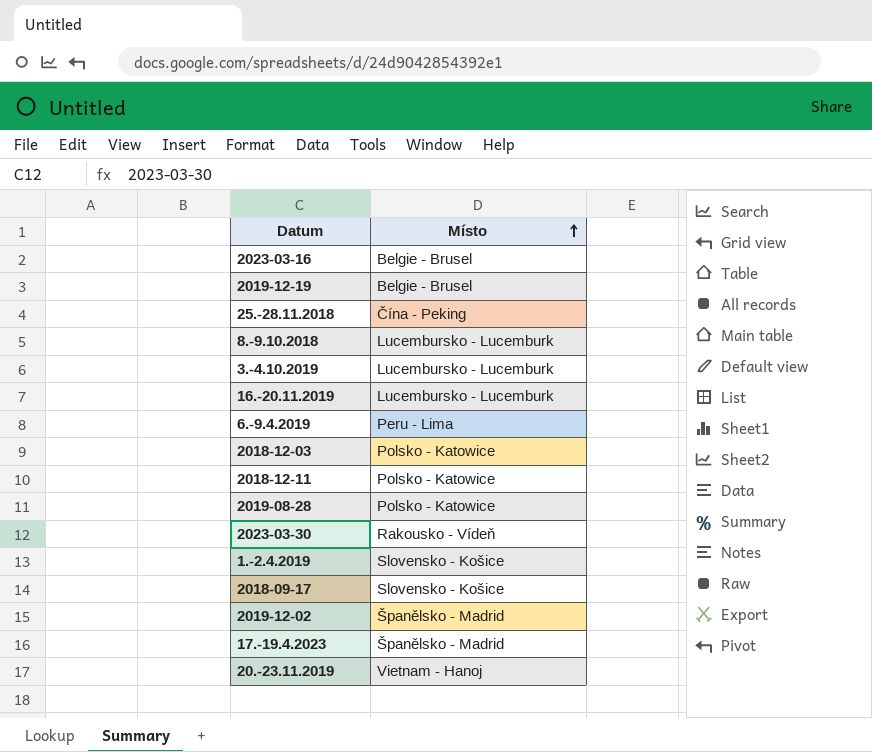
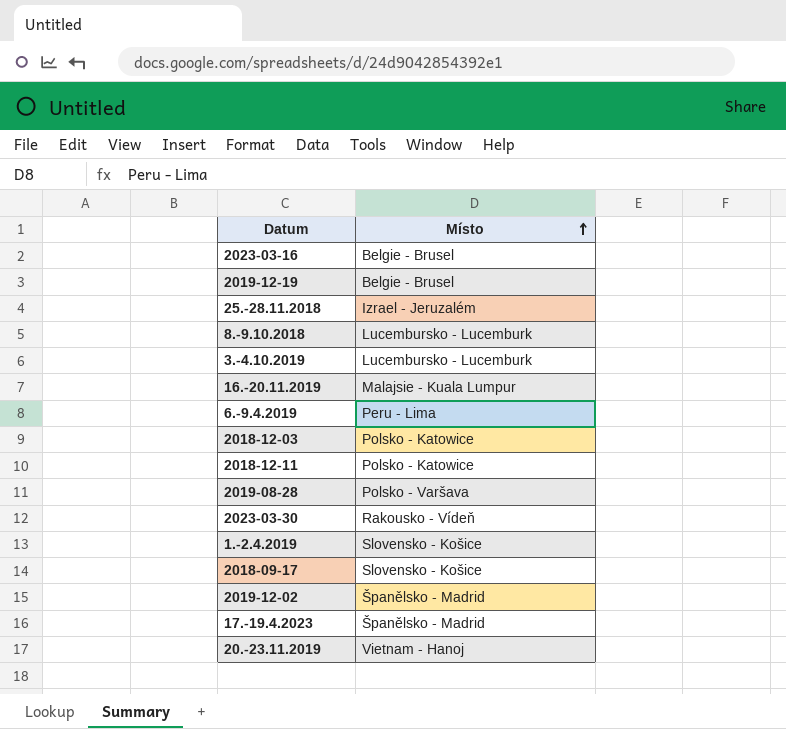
25.-28.11.2018 | Místo: Čína - Peking -> Izrael - Jeruzalém
16.-20.11.2019 | Místo: Lucembursko - Lucemburk -> Malajsie - Kuala Lumpur
2019-08-28 | Místo: Polsko - Katowice -> Polsko - Varšava

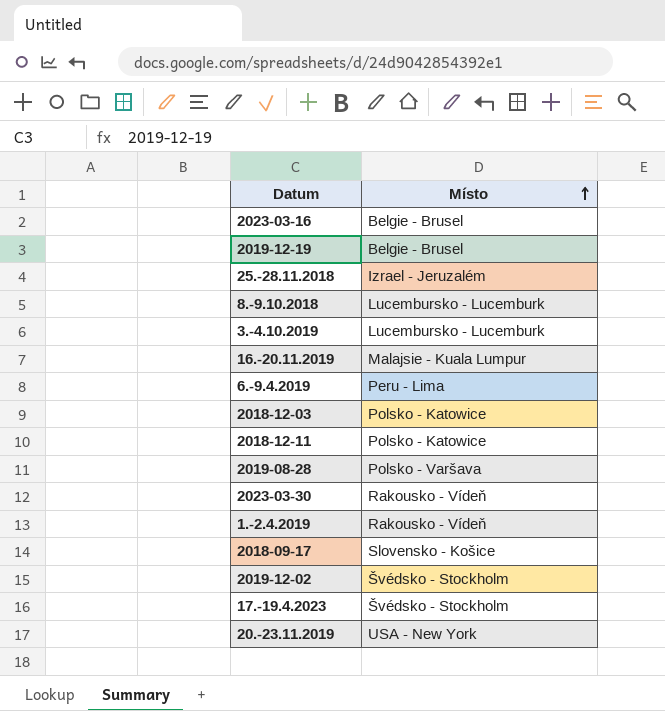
1.-2.4.2019 | Místo: Slovensko - Košice -> Rakousko - Vídeň
2019-12-02 | Místo: Španělsko - Madrid -> Švédsko - Stockholm
17.-19.4.2023 | Místo: Španělsko - Madrid -> Švédsko - Stockholm
20.-23.11.2019 | Místo: Vietnam - Hanoj -> USA - New York

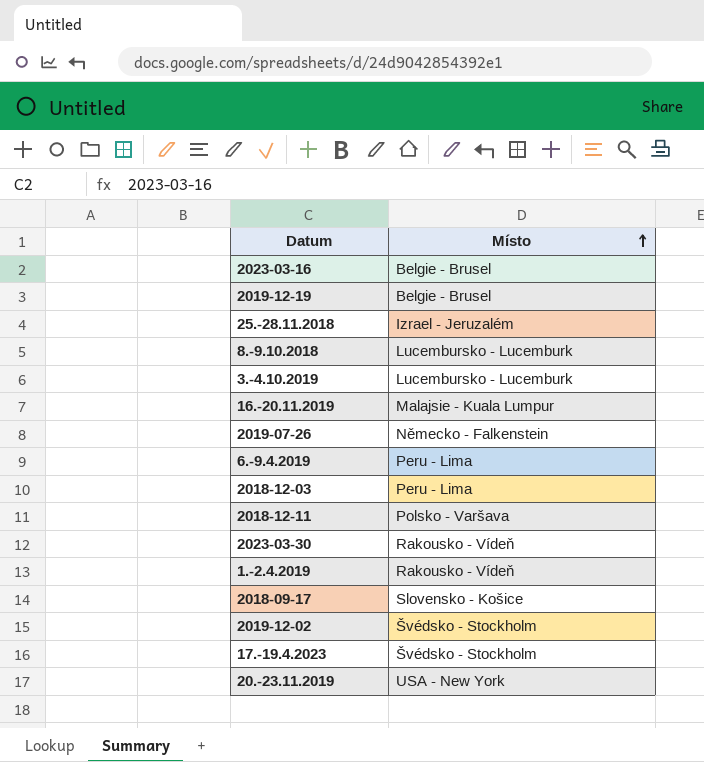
row 2019-08-28: Polsko - Varšava -> none
row 2019-07-26: none -> Německo - Falkenstein
2018-12-03 | Místo: Polsko - Katowice -> Peru - Lima
2018-12-11 | Místo: Polsko - Katowice -> Polsko - Varšava

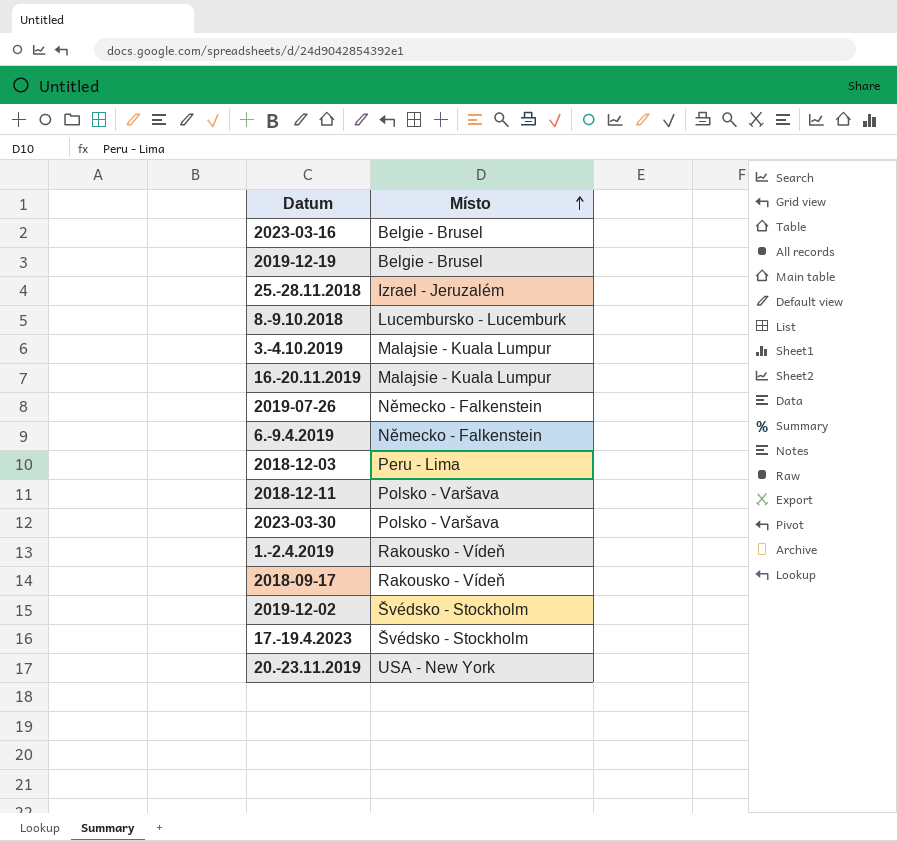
3.-4.10.2019 | Místo: Lucembursko - Lucemburk -> Malajsie - Kuala Lumpur
6.-9.4.2019 | Místo: Peru - Lima -> Německo - Falkenstein
2023-03-30 | Místo: Rakousko - Vídeň -> Polsko - Varšava
2018-09-17 | Místo: Slovensko - Košice -> Rakousko - Vídeň

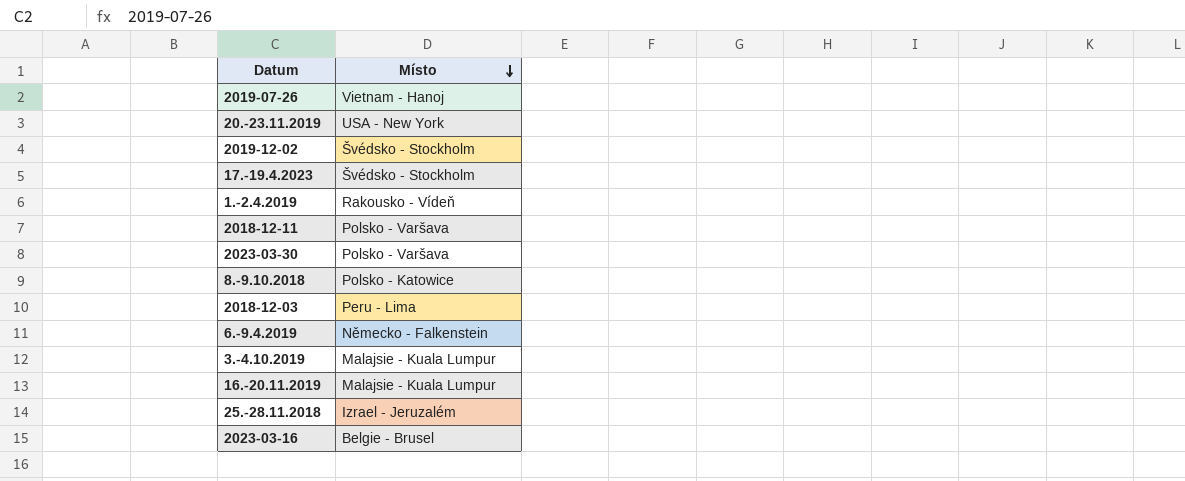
row order: Místo ascending -> Místo descending
row 2019-12-19: Belgie - Brusel -> none
row 2018-09-17: Rakousko - Vídeň -> none
2019-07-26 | Místo: Německo - Falkenstein -> Vietnam - Hanoj
8.-9.10.2018 | Místo: Lucembursko - Lucemburk -> Polsko - Katowice

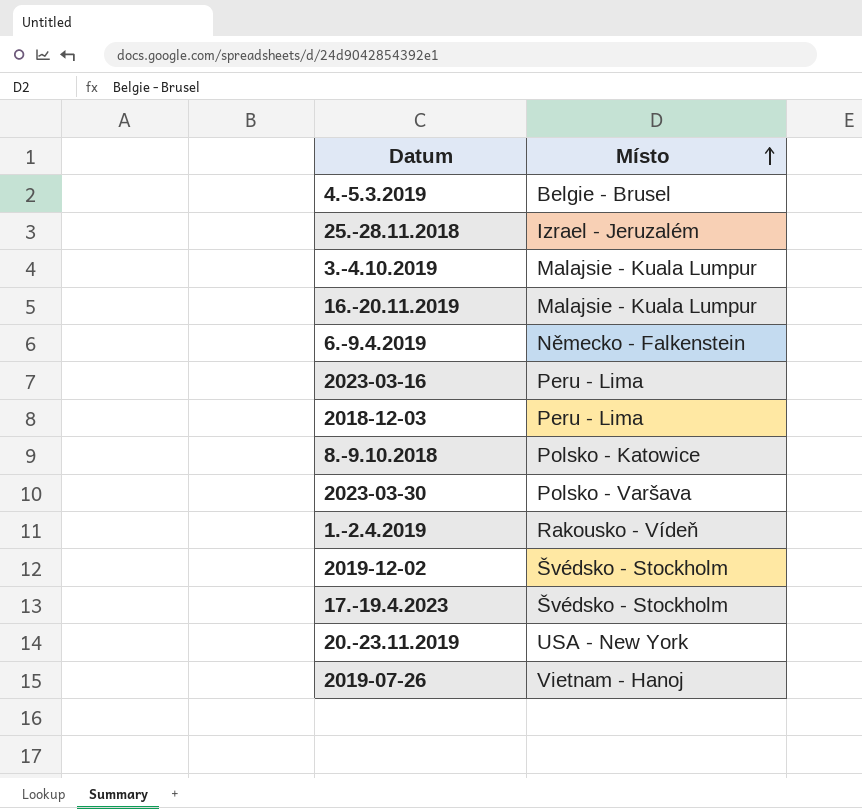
row order: Místo descending -> Místo ascending
row 2018-12-11: Polsko - Varšava -> none
row 4.-5.3.2019: none -> Belgie - Brusel
2023-03-16 | Místo: Belgie - Brusel -> Peru - Lima

